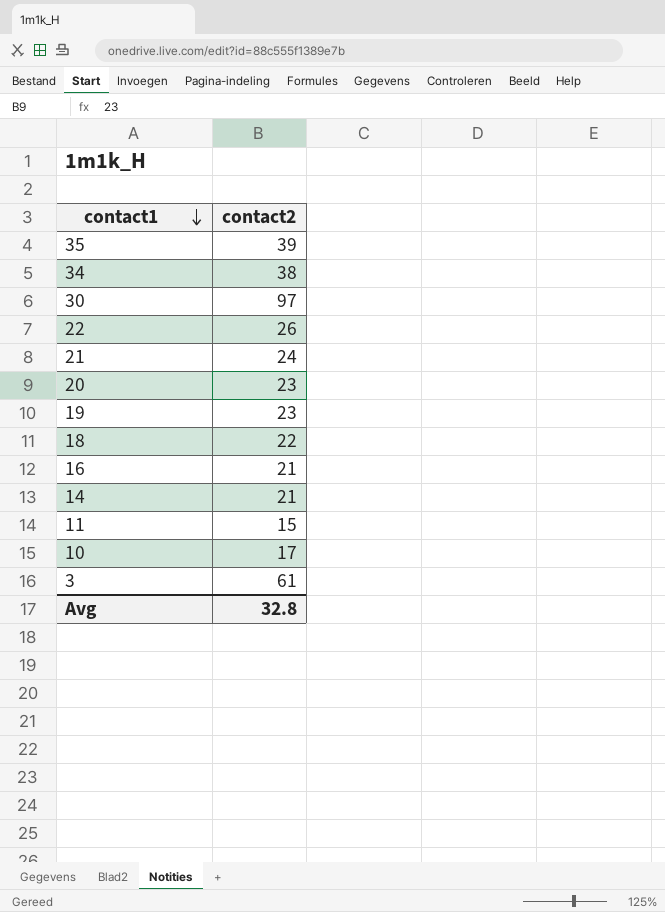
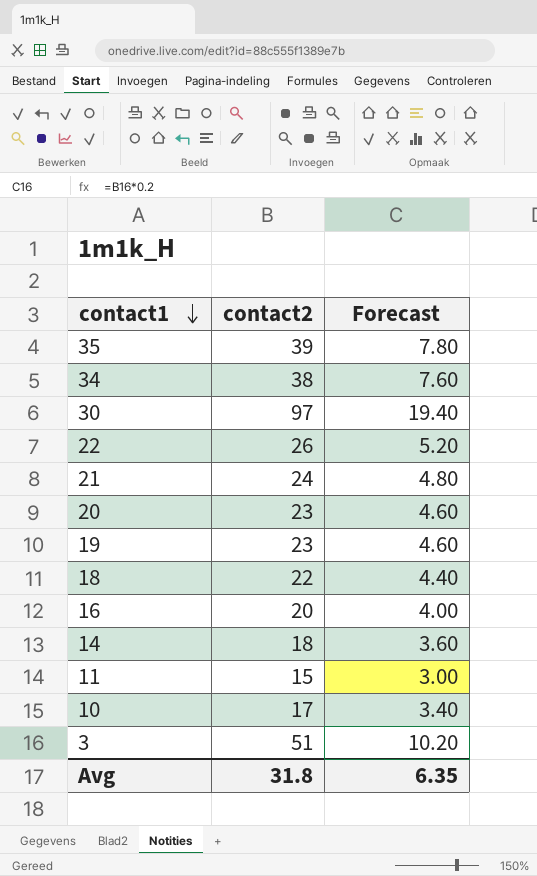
column Forecast | formula: none -> [contact2] * 0.2
16 | contact2: 21 -> 20
14 | contact2: 21 -> 18
3 | contact2: 61 -> 51
Avg | contact2: 32.8 -> 31.8

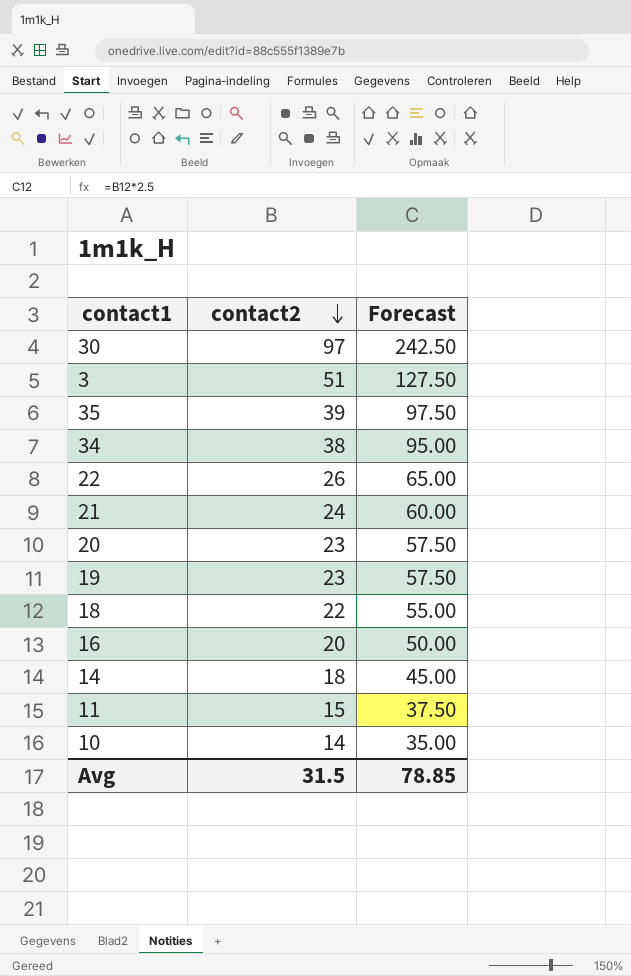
row order: contact1 descending -> contact2 descending
column Forecast | formula: [contact2] * 0.2 -> [contact2] * 2.5
10 | contact2: 17 -> 14
Avg | contact2: 31.8 -> 31.5
Avg | Forecast: 6.35 -> 78.85

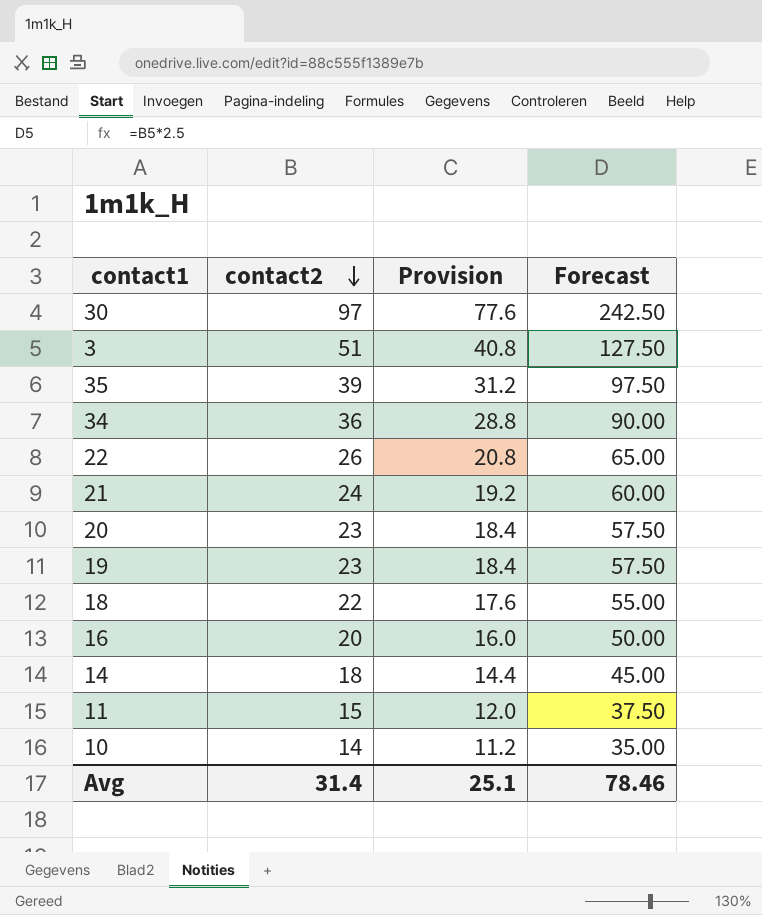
column Provision | formula: none -> [contact2] * 0.8
34 | contact2: 38 -> 36
34 | Forecast: 95.00 -> 90.00
Avg | contact2: 31.5 -> 31.4
Avg | Forecast: 78.85 -> 78.46

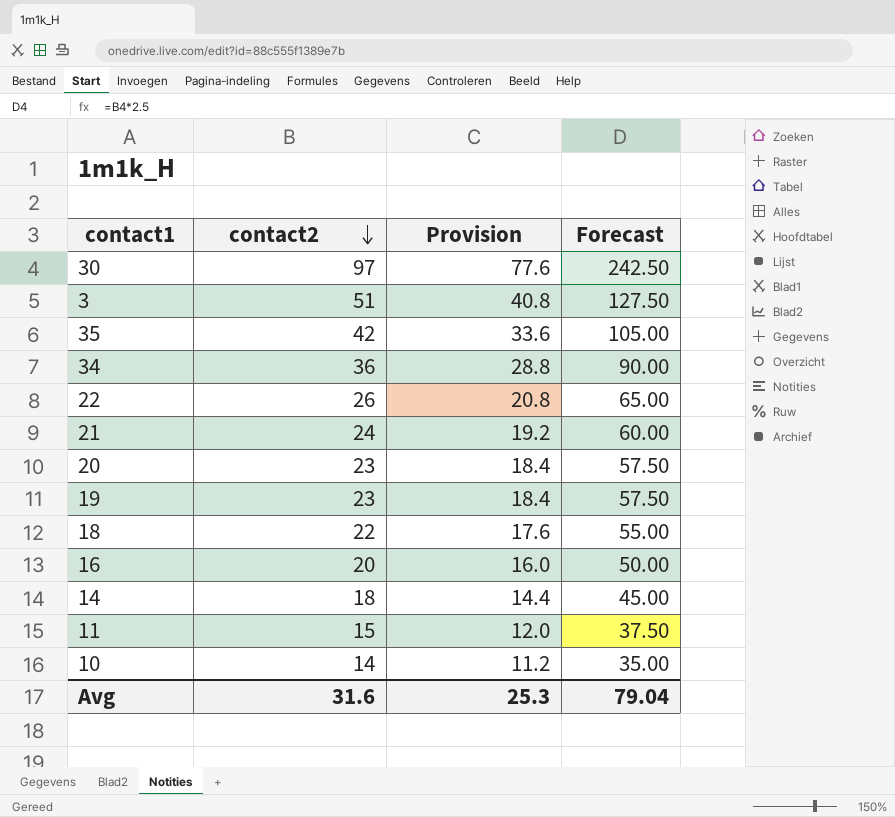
35 | contact2: 39 -> 42
35 | Provision: 31.2 -> 33.6
35 | Forecast: 97.50 -> 105.00
Avg | contact2: 31.4 -> 31.6
Avg | Provision: 25.1 -> 25.3
Avg | Forecast: 78.46 -> 79.04

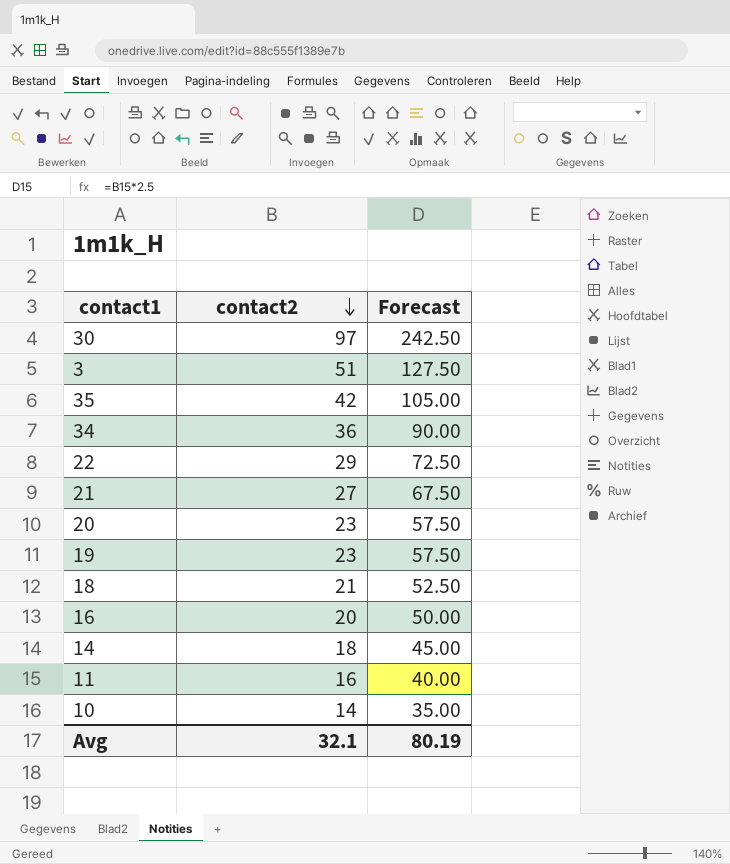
column Provision | formula: [contact2] * 0.8 -> none
22 | contact2: 26 -> 29
22 | Forecast: 65.00 -> 72.50
21 | contact2: 24 -> 27
21 | Forecast: 60.00 -> 67.50
18 | contact2: 22 -> 21
18 | Forecast: 55.00 -> 52.50
11 | contact2: 15 -> 16
11 | Forecast: 37.50 -> 40.00
Avg | contact2: 31.6 -> 32.1
Avg | Forecast: 79.04 -> 80.19

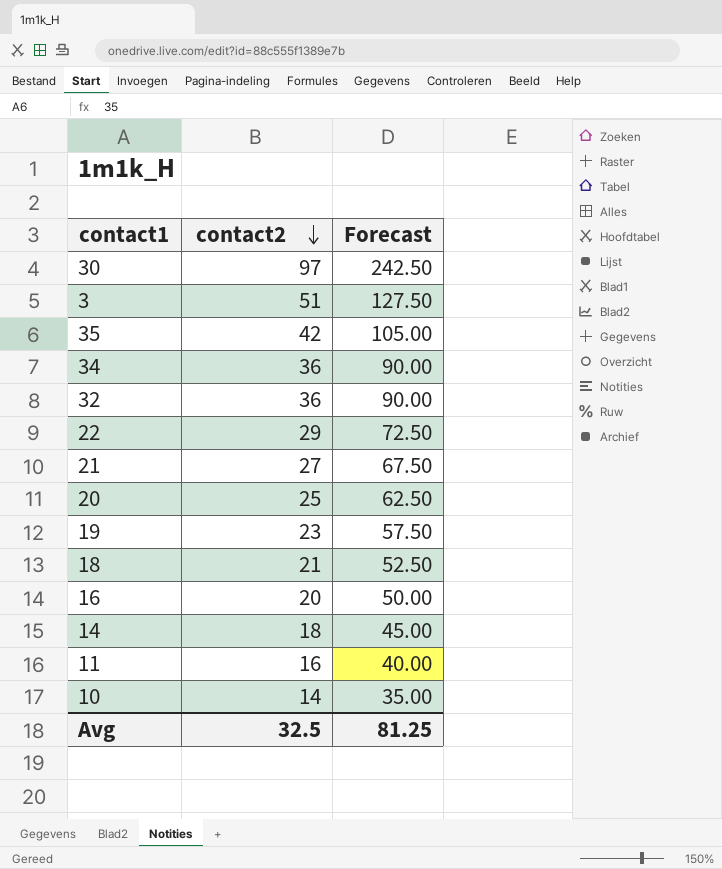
row 32: none -> 36 | 90.00
20 | contact2: 23 -> 25
20 | Forecast: 57.50 -> 62.50
Avg | contact2: 32.1 -> 32.5
Avg | Forecast: 80.19 -> 81.25

